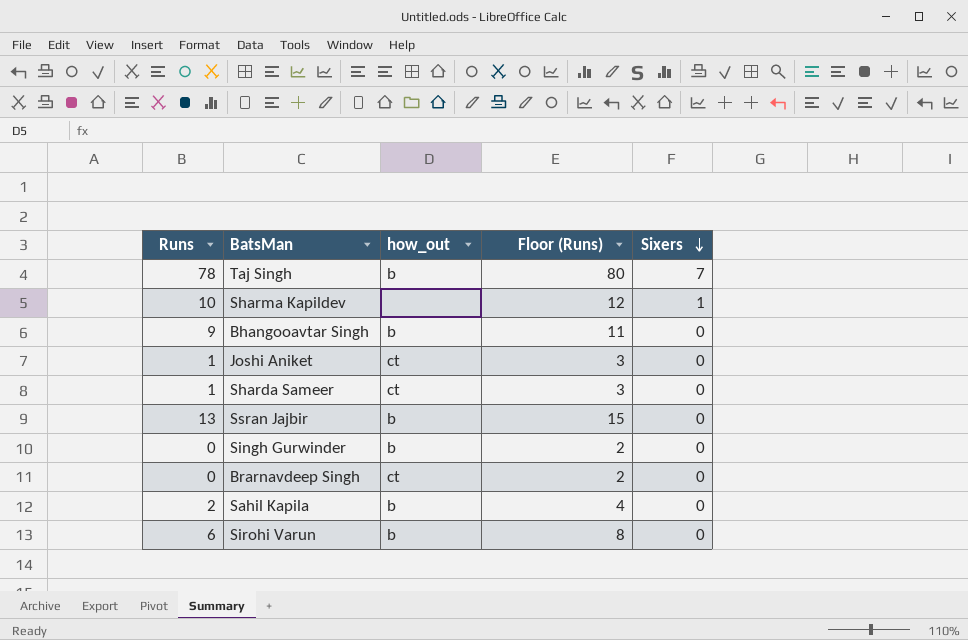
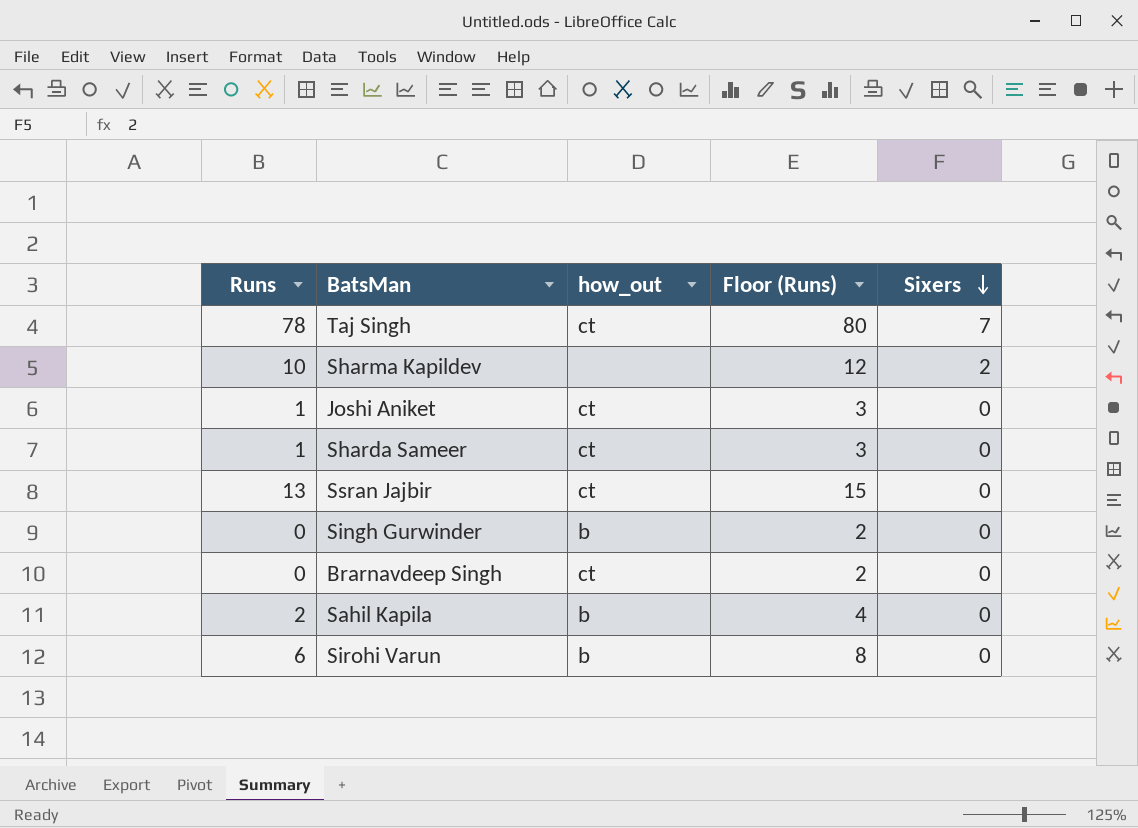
row Bhangooavtar Singh: 9 | b | 11 | 0 -> none
Taj Singh | how_out: b -> ct
Sharma Kapildev | Sixers: 1 -> 2
Ssran Jajbir | how_out: b -> ct

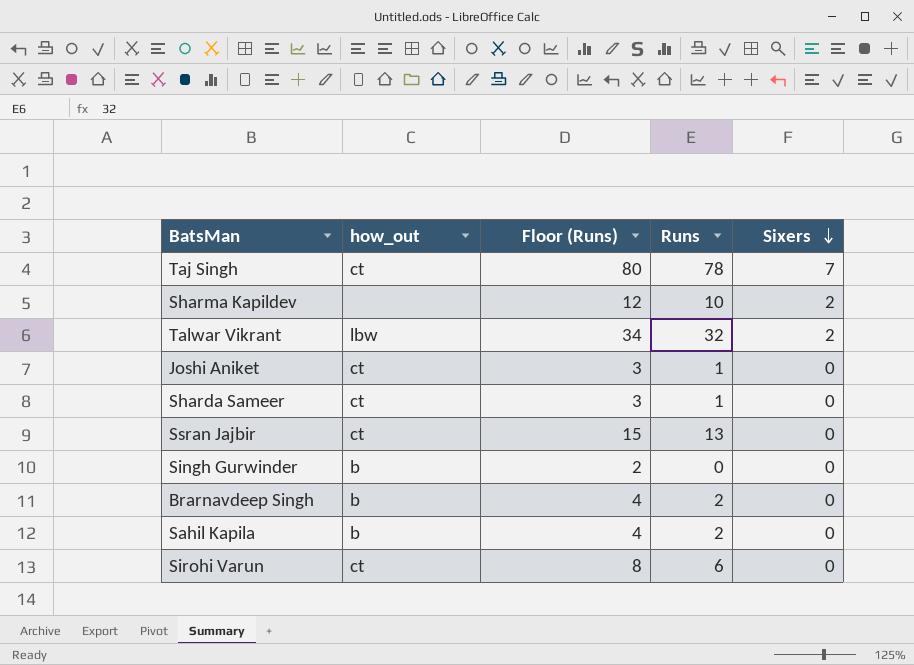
column Runs | position: 1 -> 4
row Talwar Vikrant: none -> lbw | 34 | 32 | 2
Brarnavdeep Singh | how_out: ct -> b
Brarnavdeep Singh | Floor (Runs): 2 -> 4
Brarnavdeep Singh | Runs: 0 -> 2
Sirohi Varun | how_out: b -> ct

